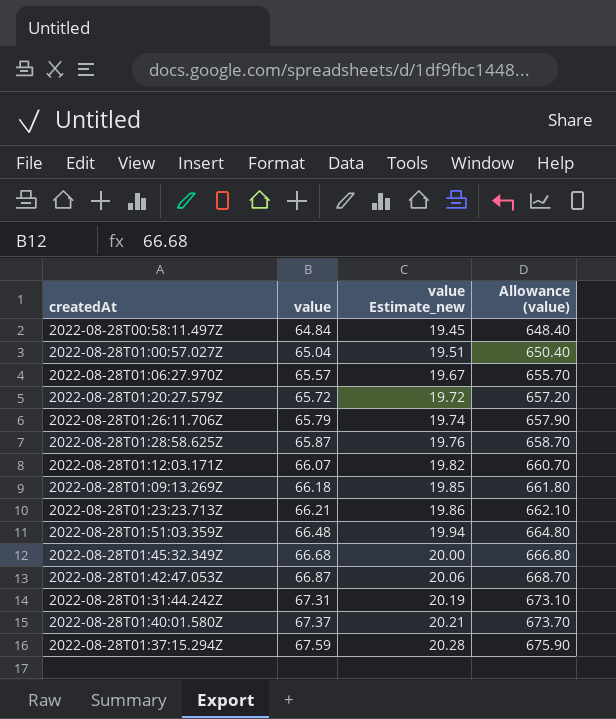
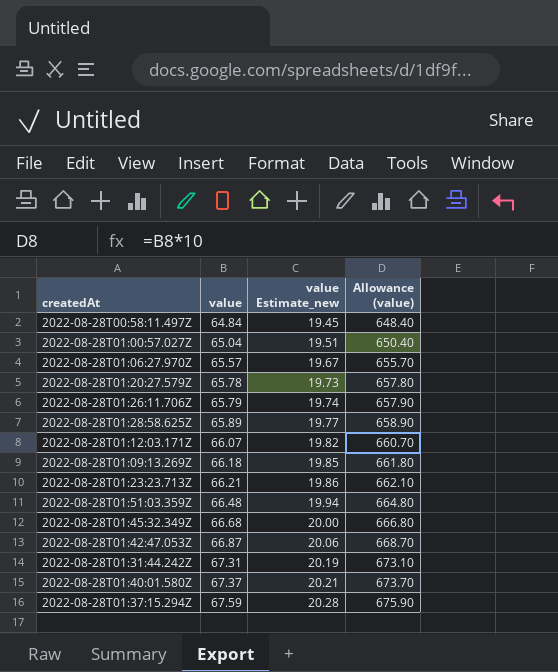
2022-08-28T01:20:27.579Z | value: 65.72 -> 65.78
2022-08-28T01:20:27.579Z | value Estimate_new: 19.72 -> 19.73
2022-08-28T01:20:27.579Z | Allowance (value): 657.20 -> 657.80
2022-08-28T01:28:58.625Z | value: 65.87 -> 65.89
2022-08-28T01:28:58.625Z | value Estimate_new: 19.76 -> 19.77
2022-08-28T01:28:58.625Z | Allowance (value): 658.70 -> 658.90

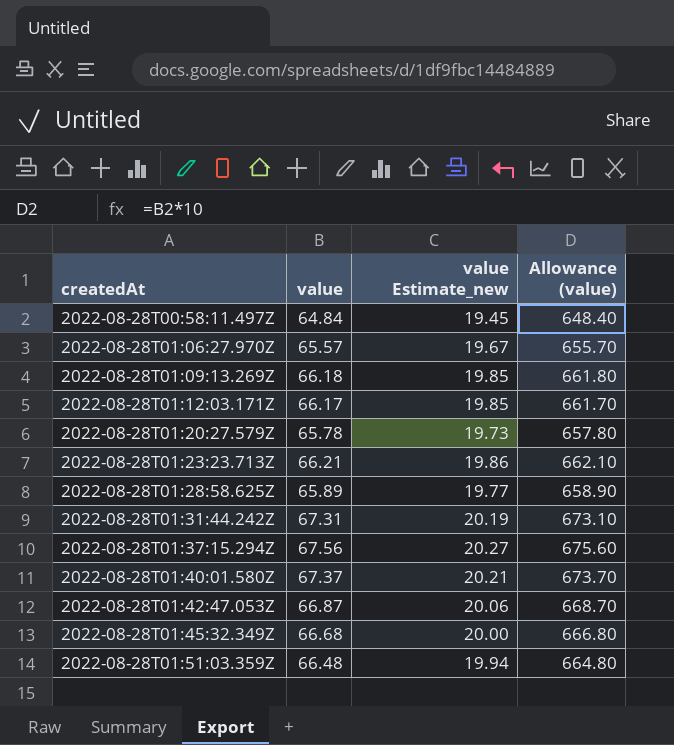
row order: value ascending -> createdAt ascending
row 2022-08-28T01:00:57.027Z: 65.04 | 19.51 | 650.40 -> none
row 2022-08-28T01:26:11.706Z: 65.79 | 19.74 | 657.90 -> none
2022-08-28T01:12:03.171Z | value: 66.07 -> 66.17
2022-08-28T01:12:03.171Z | value Estimate_new: 19.82 -> 19.85
2022-08-28T01:12:03.171Z | Allowance (value): 660.70 -> 661.70
2022-08-28T01:37:15.294Z | value: 67.59 -> 67.56
2022-08-28T01:37:15.294Z | value Estimate_new: 20.28 -> 20.27
2022-08-28T01:37:15.294Z | Allowance (value): 675.90 -> 675.60

